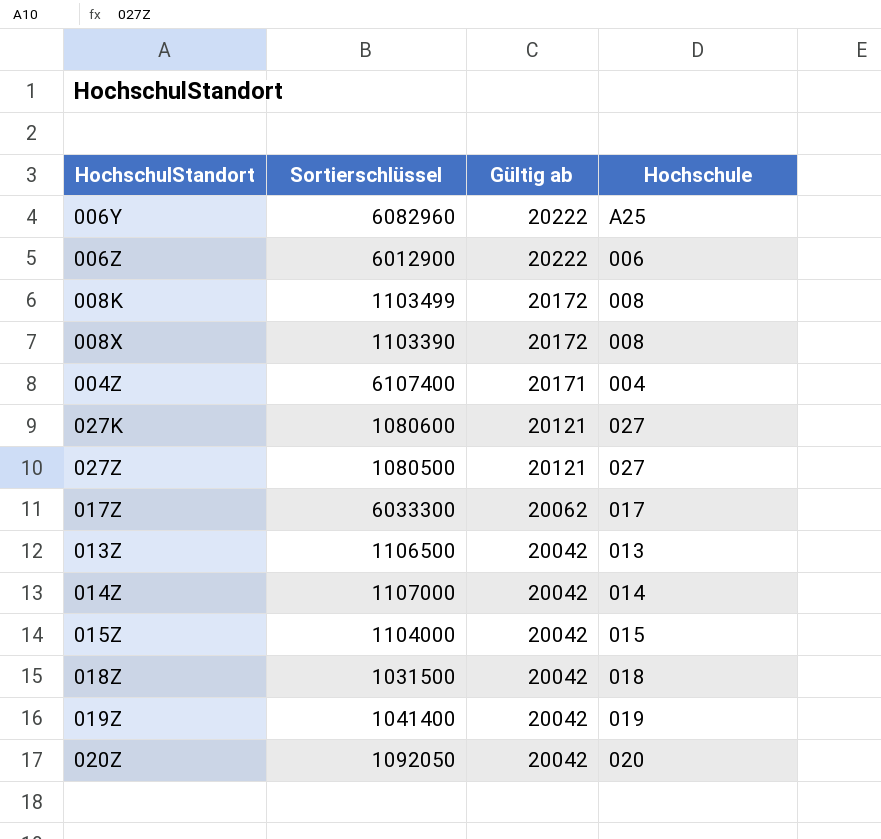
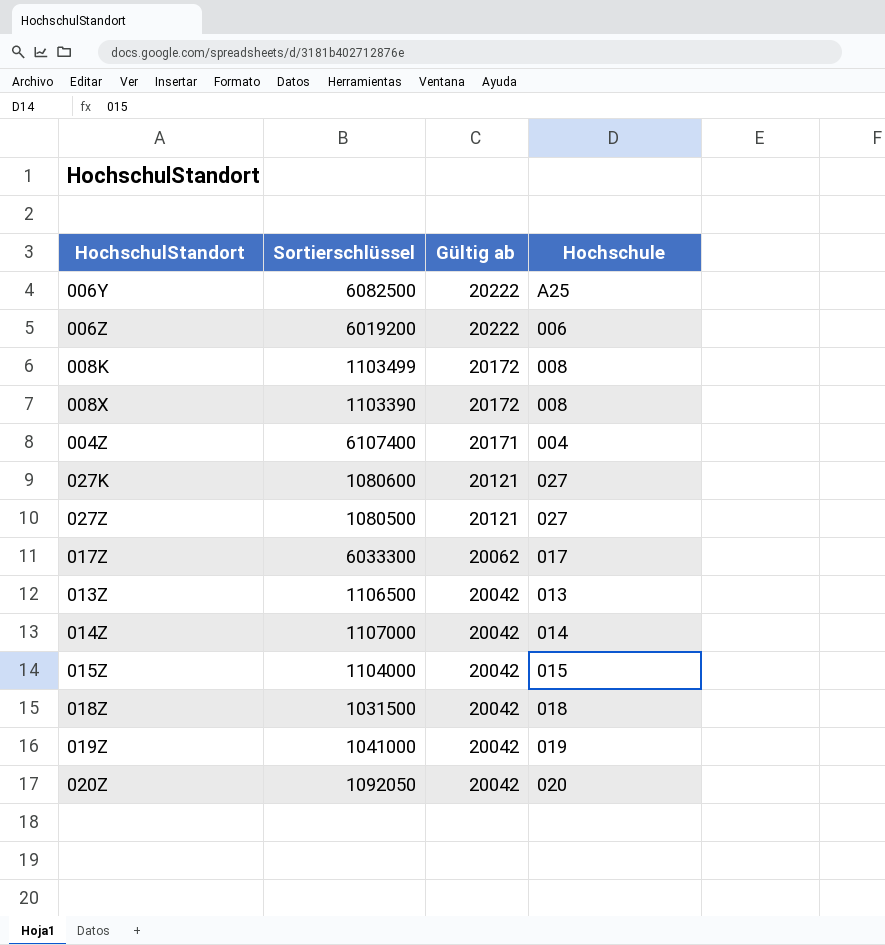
006Y | Sortierschlüssel: 6082960 -> 6082500
006Z | Sortierschlüssel: 6012900 -> 6019200
019Z | Sortierschlüssel: 1041400 -> 1041000

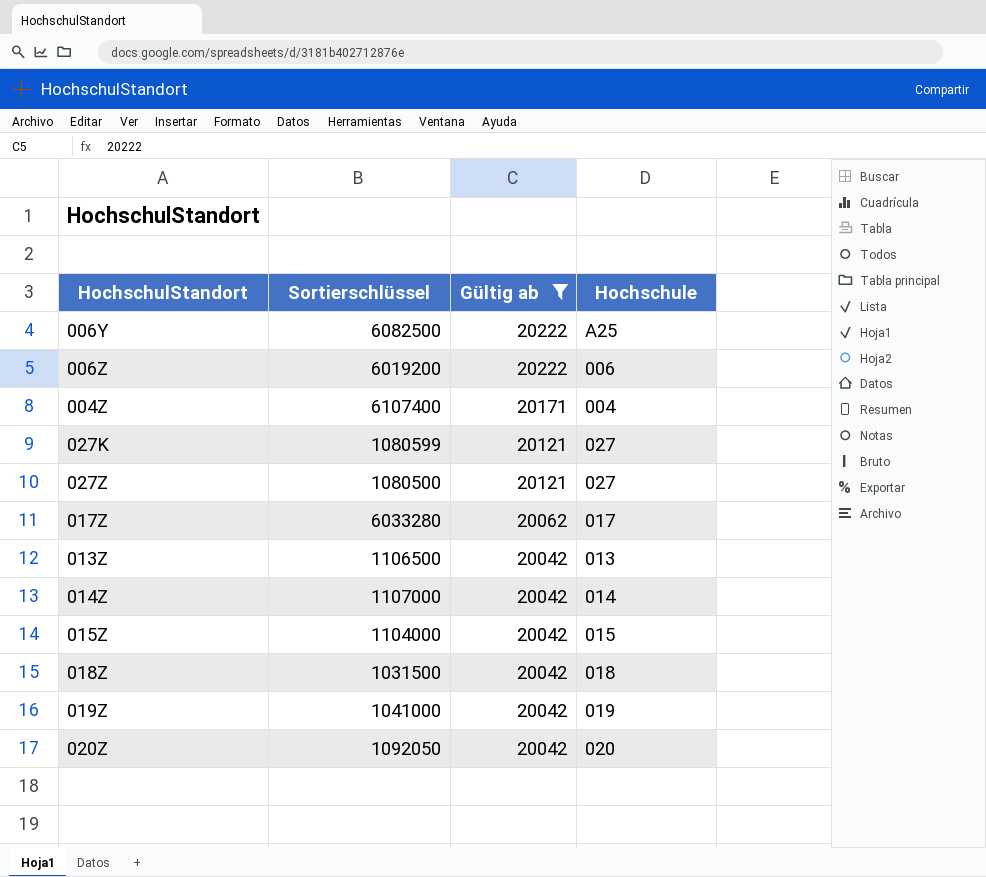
filter: none -> Gültig ab != 20172
027K | Sortierschlüssel: 1080600 -> 1080599
017Z | Sortierschlüssel: 6033300 -> 6033280

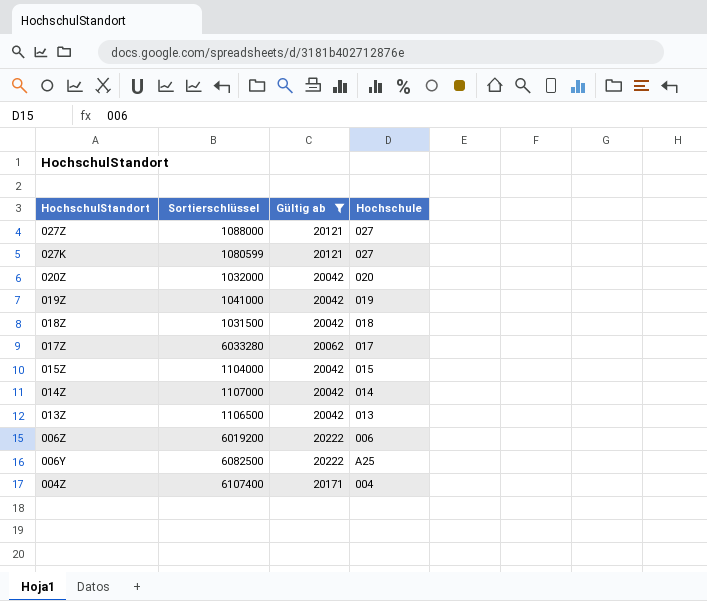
row order: Gültig ab descending -> HochschulStandort descending
027Z | Sortierschlüssel: 1080500 -> 1088000
020Z | Sortierschlüssel: 1092050 -> 1032000

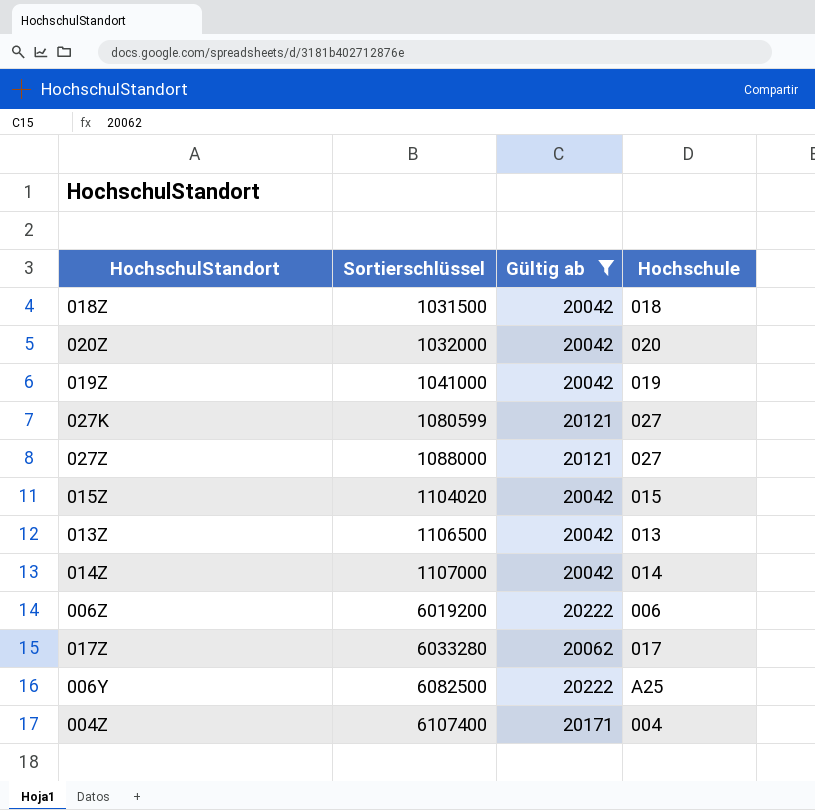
row order: HochschulStandort descending -> Sortierschlüssel ascending
015Z | Sortierschlüssel: 1104000 -> 1104020

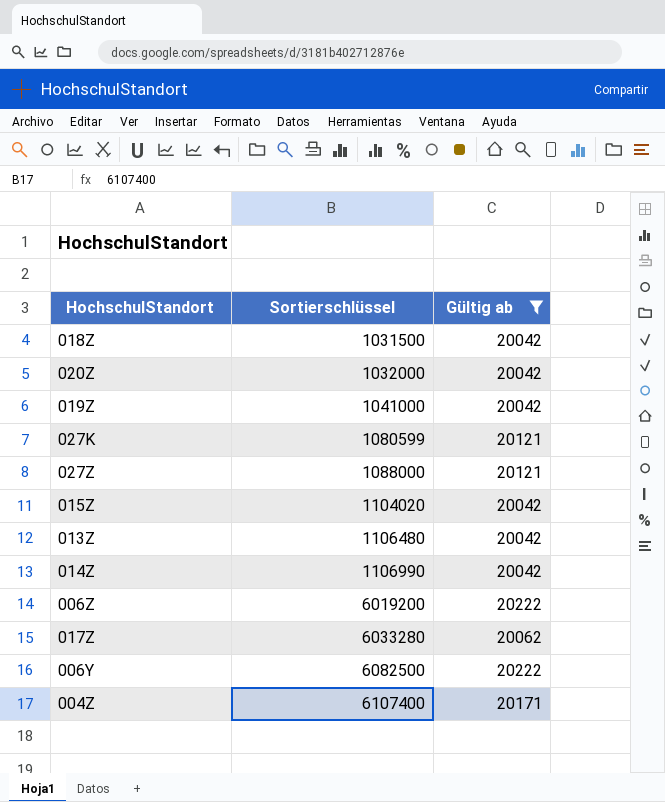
column Hochschule | position: 4 -> none
013Z | Sortierschlüssel: 1106500 -> 1106480
014Z | Sortierschlüssel: 1107000 -> 1106990

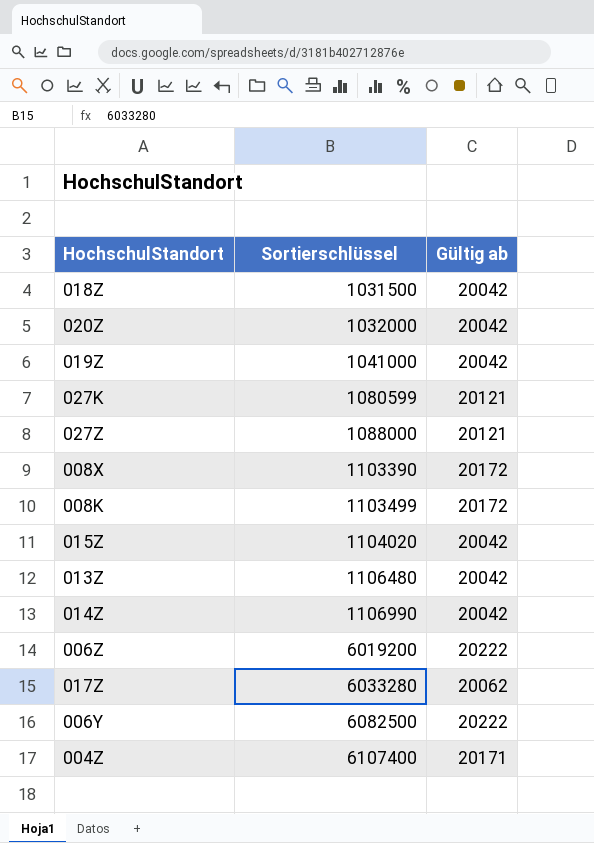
filter: Gültig ab != 20172 -> none

